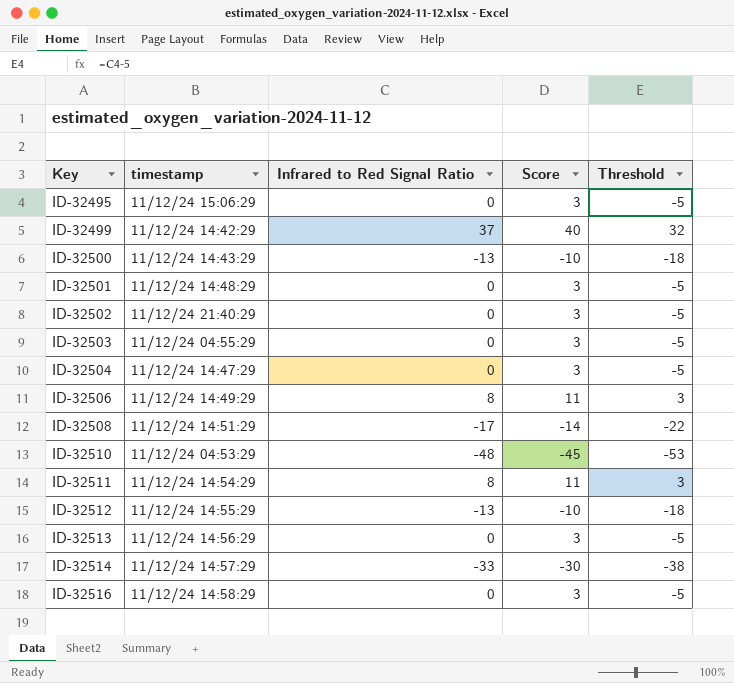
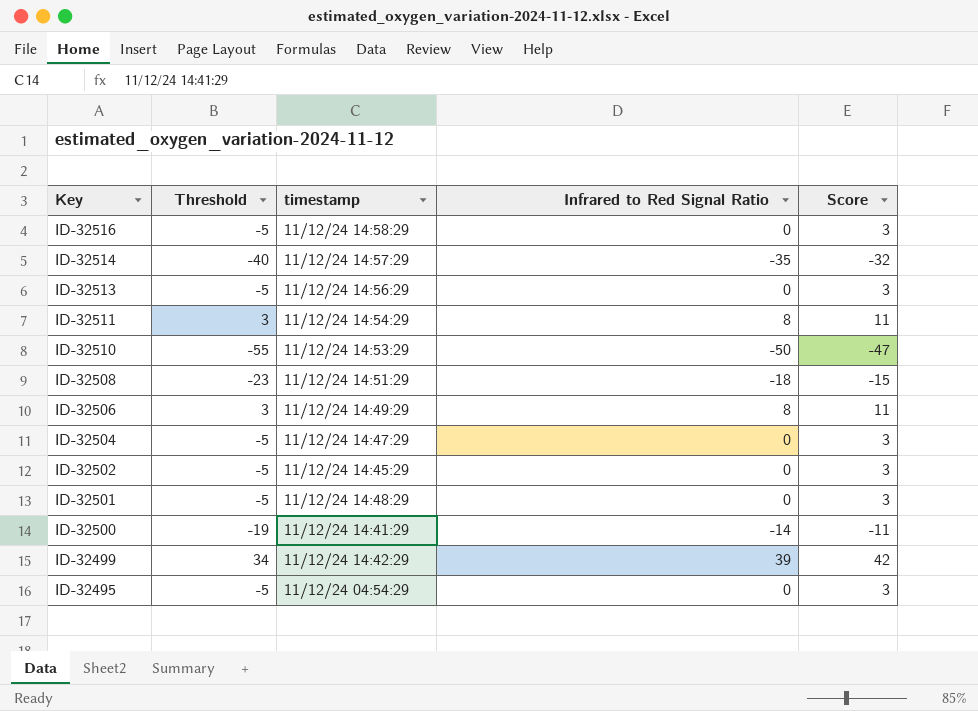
row order: Key ascending -> Key descending
column Threshold | position: 5 -> 2
row ID-32503: 11/12/24 04:55:29 | 0 | 3 | -5 -> none
row ID-32512: 11/12/24 14:55:29 | -13 | -10 | -18 -> none
ID-32514 | Threshold: -38 -> -40
ID-32514 | Infrared to Red Signal Ratio: -33 -> -35
ID-32514 | Score: -30 -> -32
ID-32510 | Threshold: -53 -> -55
ID-32510 | timestamp: 11/12/24 04:53:29 -> 11/12/24 14:53:29
ID-32510 | Infrared to Red Signal Ratio: -48 -> -50
ID-32510 | Score: -45 -> -47
ID-32508 | Threshold: -22 -> -23
ID-32508 | Infrared to Red Signal Ratio: -17 -> -18
ID-32508 | Score: -14 -> -15
ID-32502 | timestamp: 11/12/24 21:40:29 -> 11/12/24 14:45:29
ID-32500 | Threshold: -18 -> -19
ID-32500 | timestamp: 11/12/24 14:43:29 -> 11/12/24 14:41:29
ID-32500 | Infrared to Red Signal Ratio: -13 -> -14
ID-32500 | Score: -10 -> -11
ID-32499 | Threshold: 32 -> 34
ID-32499 | Infrared to Red Signal Ratio: 37 -> 39
ID-32499 | Score: 40 -> 42
ID-32495 | timestamp: 11/12/24 15:06:29 -> 11/12/24 04:54:29

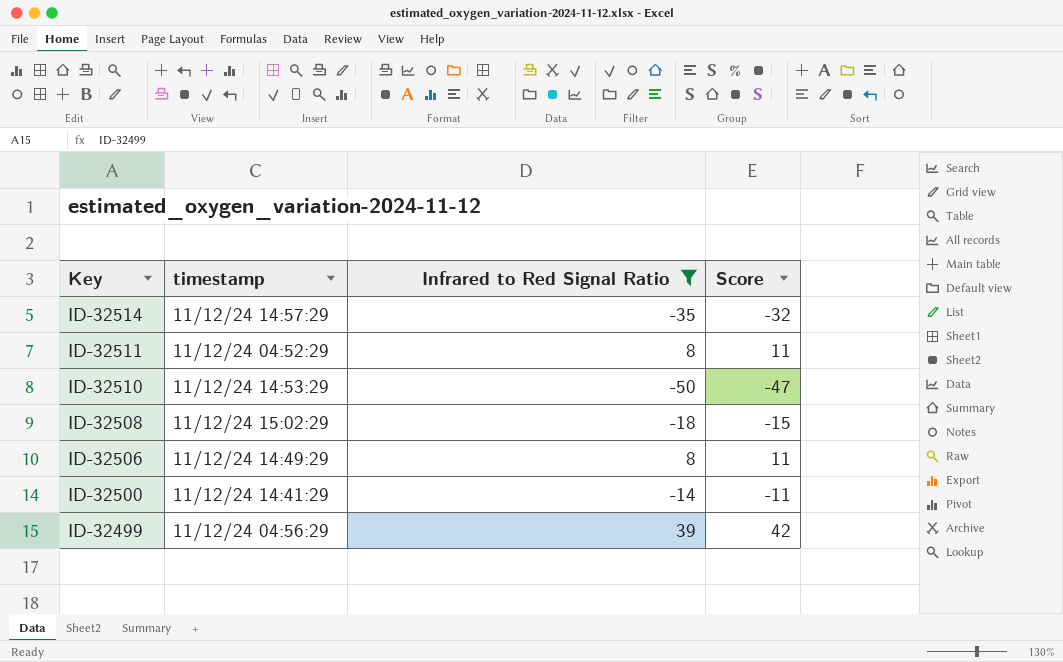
filter: none -> Infrared to Red Signal Ratio != 0
column Threshold | formula: [Infrared to Red Signal Ratio] - 5 -> none
ID-32511 | timestamp: 11/12/24 14:54:29 -> 11/12/24 04:52:29
ID-32508 | timestamp: 11/12/24 14:51:29 -> 11/12/24 15:02:29
ID-32499 | timestamp: 11/12/24 14:42:29 -> 11/12/24 04:56:29

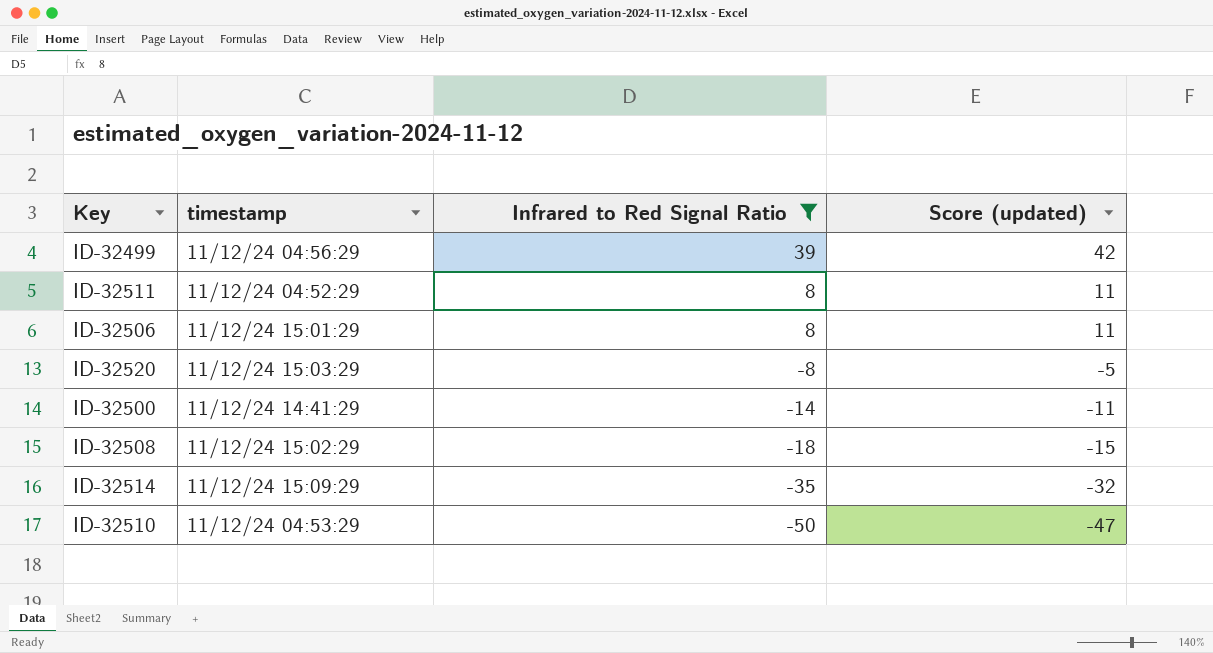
row order: Key descending -> Infrared to Red Signal Ratio descending
column name: Score -> Score (updated)
ID-32506 | timestamp: 11/12/24 14:49:29 -> 11/12/24 15:01:29
row ID-32520: none -> 11/12/24 15:03:29 | -8 | -5
ID-32514 | timestamp: 11/12/24 14:57:29 -> 11/12/24 15:09:29
ID-32510 | timestamp: 11/12/24 14:53:29 -> 11/12/24 04:53:29

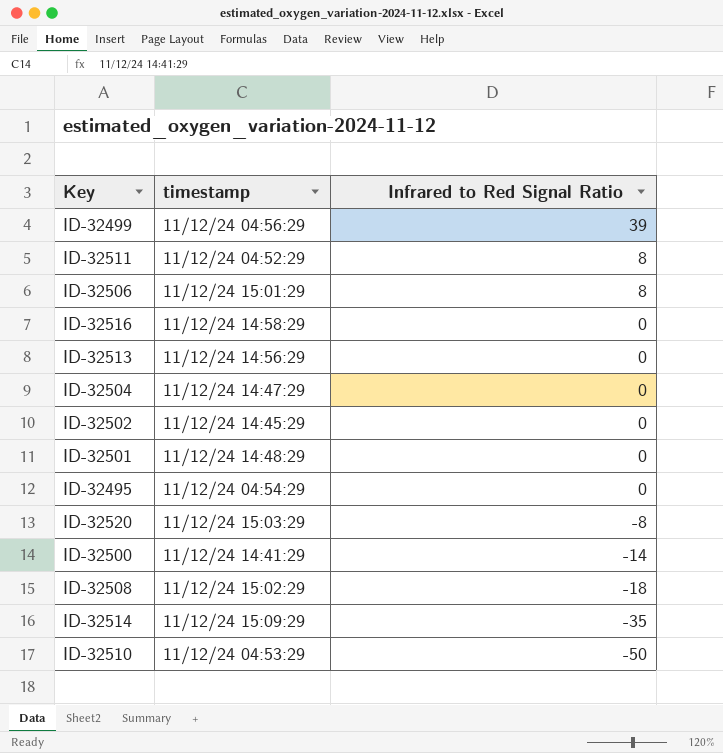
filter: Infrared to Red Signal Ratio != 0 -> none
column Score (updated) | formula: [Infrared to Red Signal Ratio] + 3 -> none

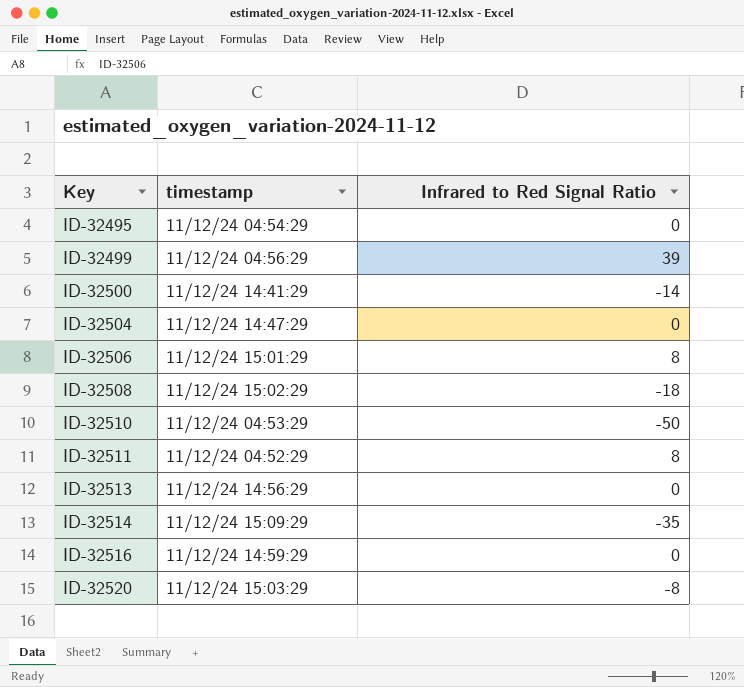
row order: Infrared to Red Signal Ratio descending -> Key ascending
row ID-32502: 11/12/24 14:45:29 | 0 -> none
row ID-32501: 11/12/24 14:48:29 | 0 -> none
ID-32516 | timestamp: 11/12/24 14:58:29 -> 11/12/24 14:59:29

